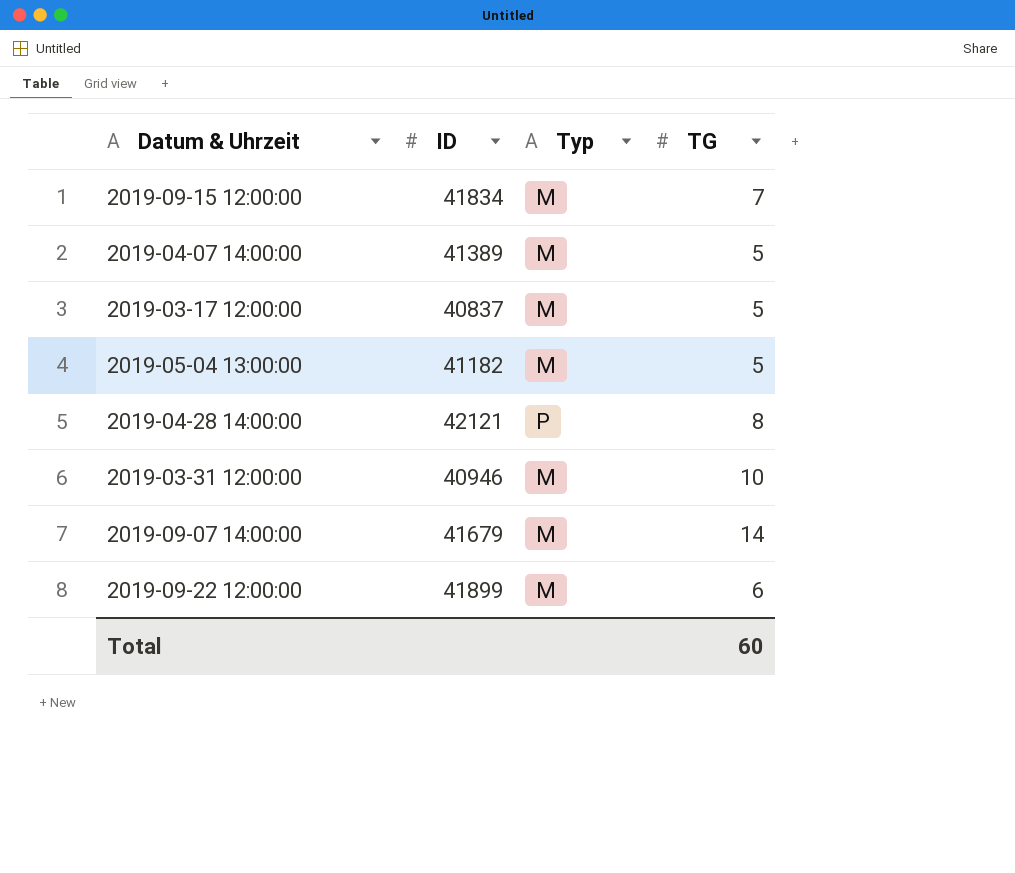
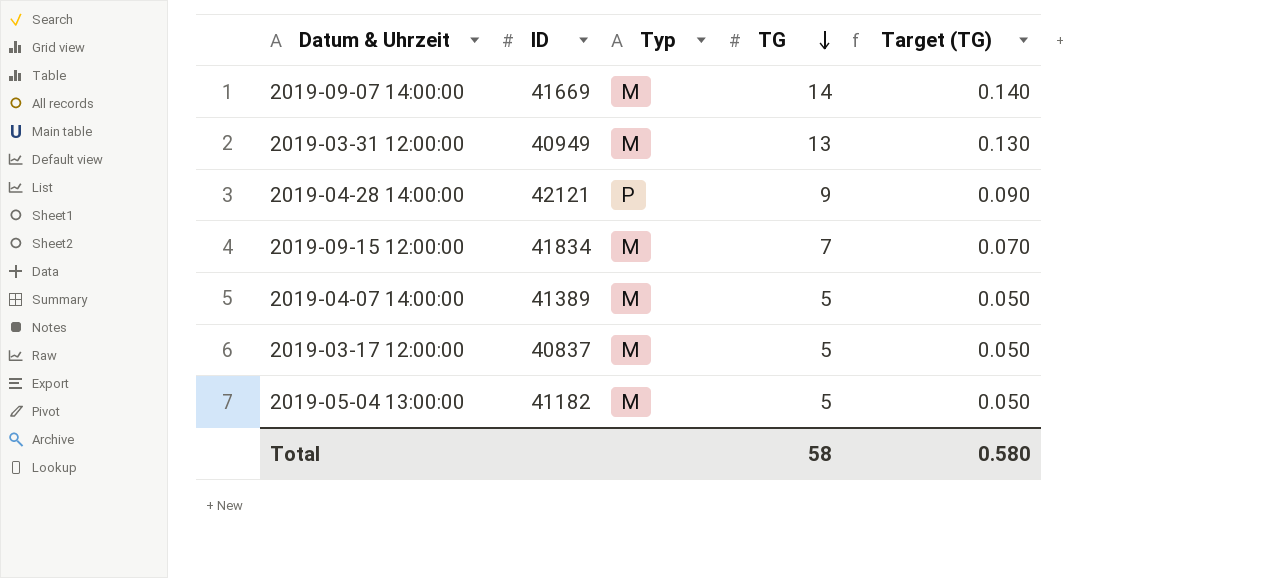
row order: none -> TG descending
column Target (TG) | formula: none -> [TG] * 0.01
row 2019-09-22 12:00:00: 41899 | M | 6 -> none
2019-09-07 14:00:00 | ID: 41679 -> 41669
2019-03-31 12:00:00 | ID: 40946 -> 40949
2019-03-31 12:00:00 | TG: 10 -> 13
2019-04-28 14:00:00 | TG: 8 -> 9
Total | TG: 60 -> 58

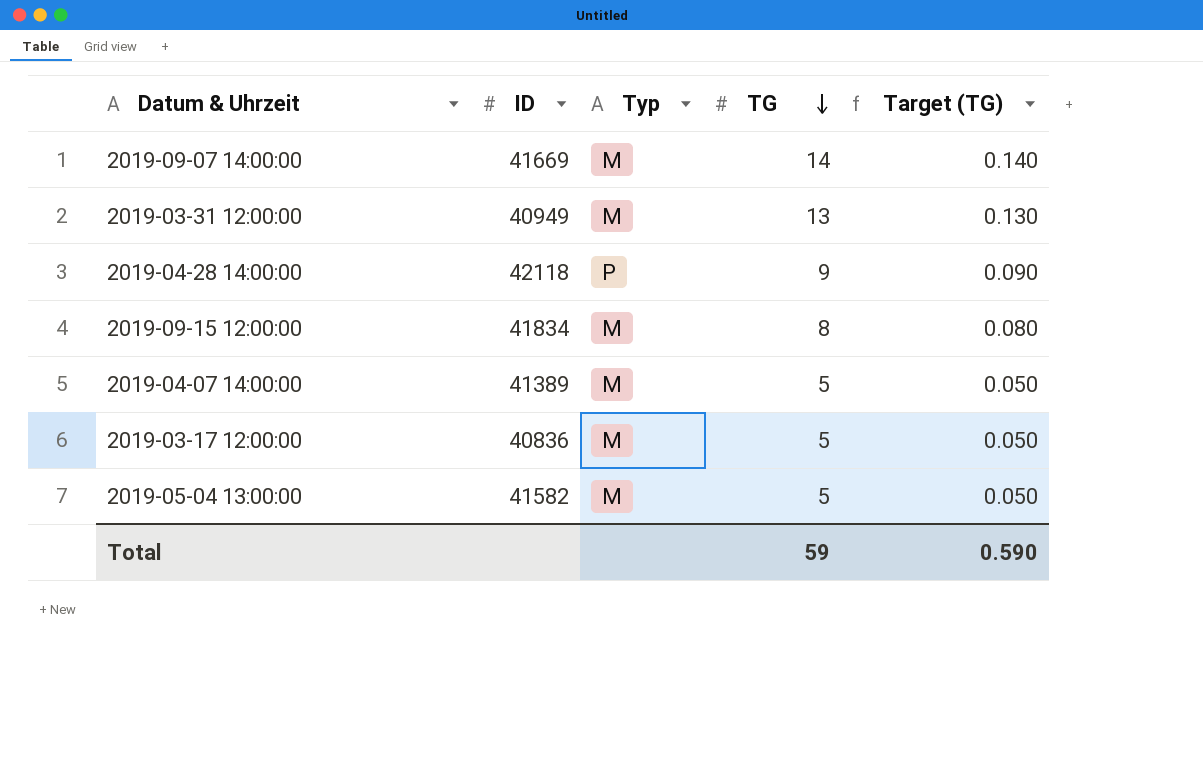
2019-04-28 14:00:00 | ID: 42121 -> 42118
2019-09-15 12:00:00 | TG: 7 -> 8
2019-09-15 12:00:00 | Target (TG): 0.070 -> 0.080
2019-03-17 12:00:00 | ID: 40837 -> 40836
2019-05-04 13:00:00 | ID: 41182 -> 41582
Total | TG: 58 -> 59
Total | Target (TG): 0.580 -> 0.590

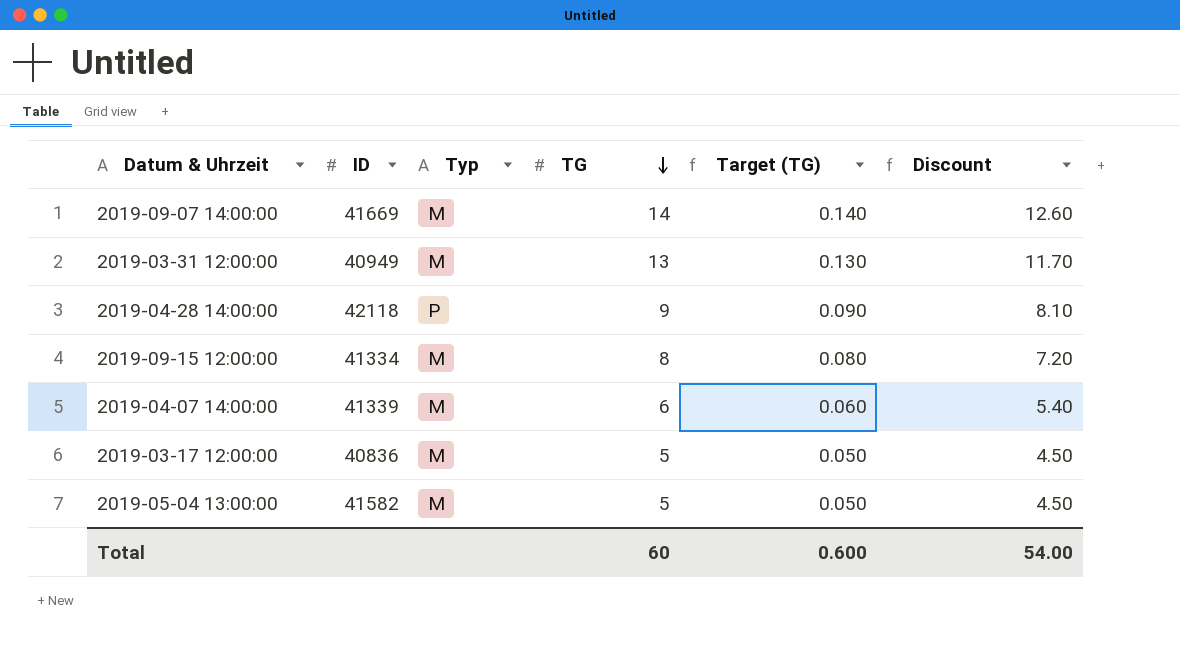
column Discount | formula: none -> [TG] * 0.9
2019-09-15 12:00:00 | ID: 41834 -> 41334
2019-04-07 14:00:00 | ID: 41389 -> 41339
2019-04-07 14:00:00 | TG: 5 -> 6
2019-04-07 14:00:00 | Target (TG): 0.050 -> 0.060
Total | TG: 59 -> 60
Total | Target (TG): 0.590 -> 0.600

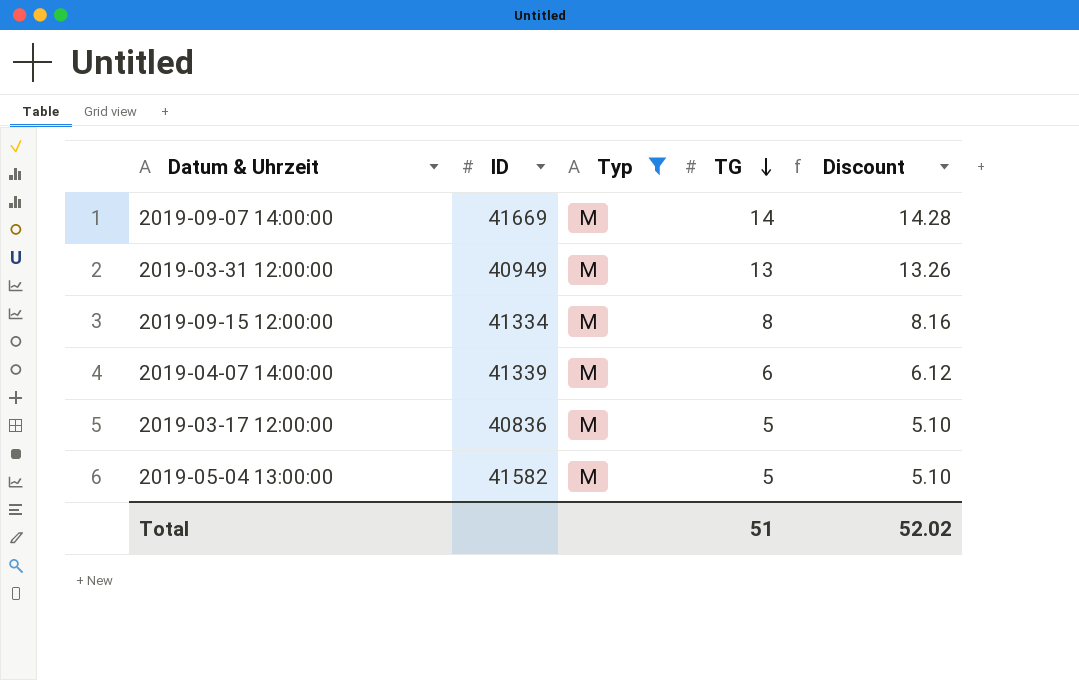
filter: none -> Typ = M
column Target (TG) | formula: [TG] * 0.01 -> none
column Discount | formula: [TG] * 0.9 -> [TG] * 1.02
Total | TG: 60 -> 51
Total | Discount: 54.00 -> 52.02

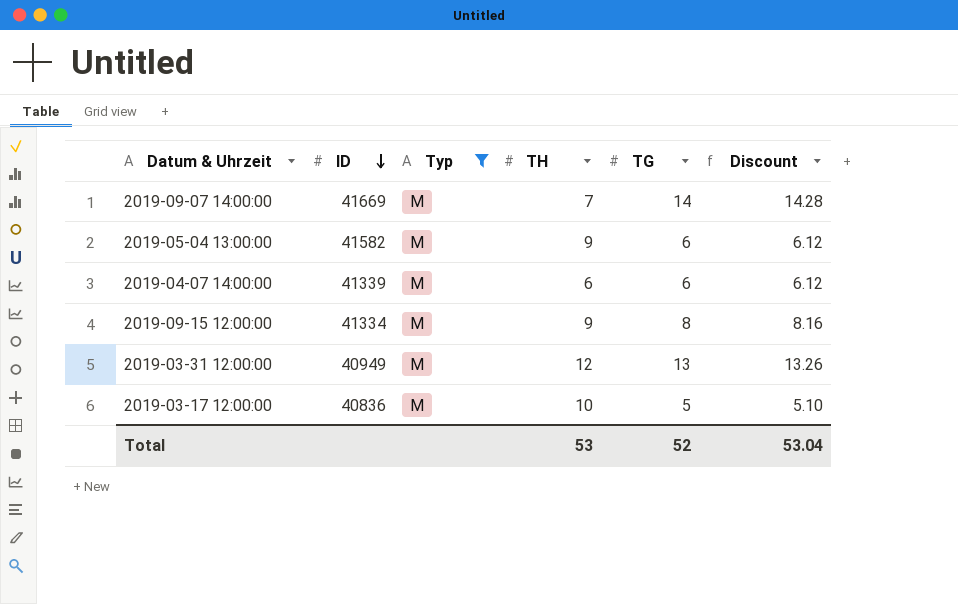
row order: TG descending -> ID descending
column TH | position: none -> 4
2019-05-04 13:00:00 | TG: 5 -> 6
2019-05-04 13:00:00 | Discount: 5.10 -> 6.12
Total | TG: 51 -> 52
Total | Discount: 52.02 -> 53.04

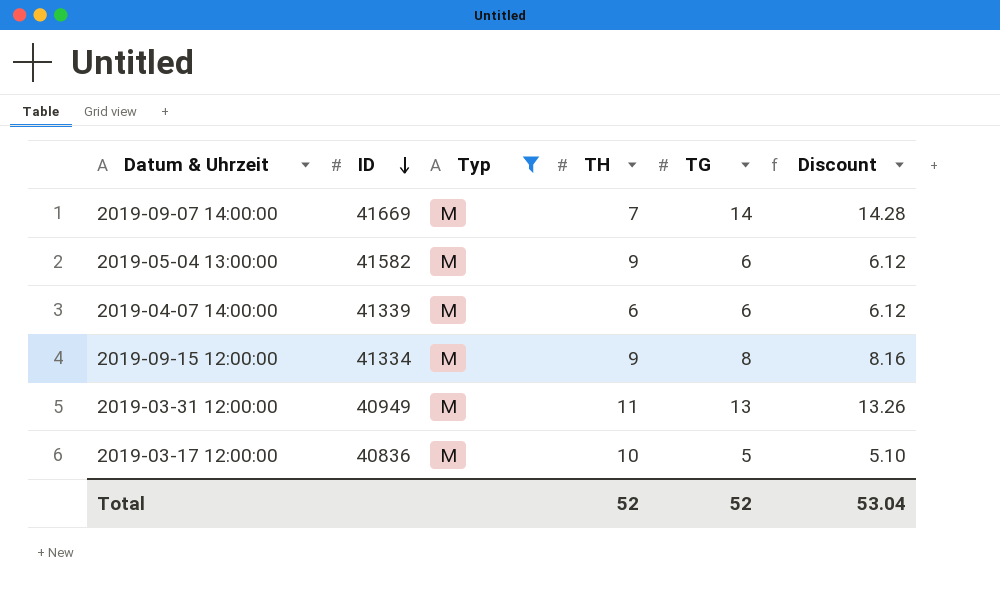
2019-03-31 12:00:00 | TH: 12 -> 11
Total | TH: 53 -> 52

